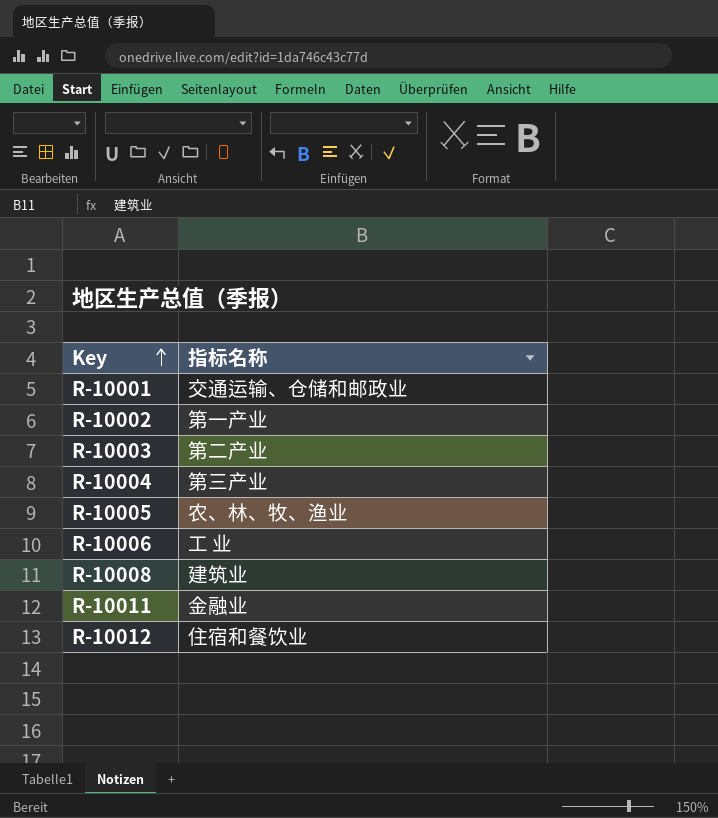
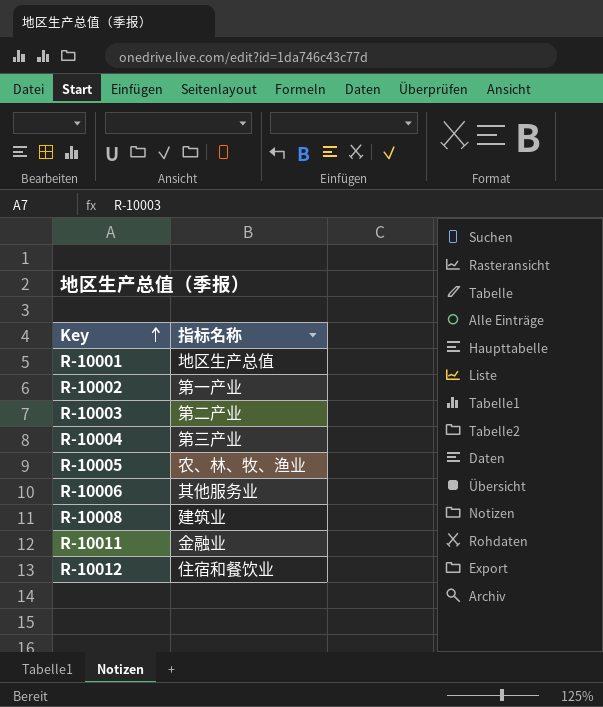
R-10001 | 指标名称: 交通运输、仓储和邮政业 -> 地区生产总值
R-10006 | 指标名称: 工 业 -> 其他服务业

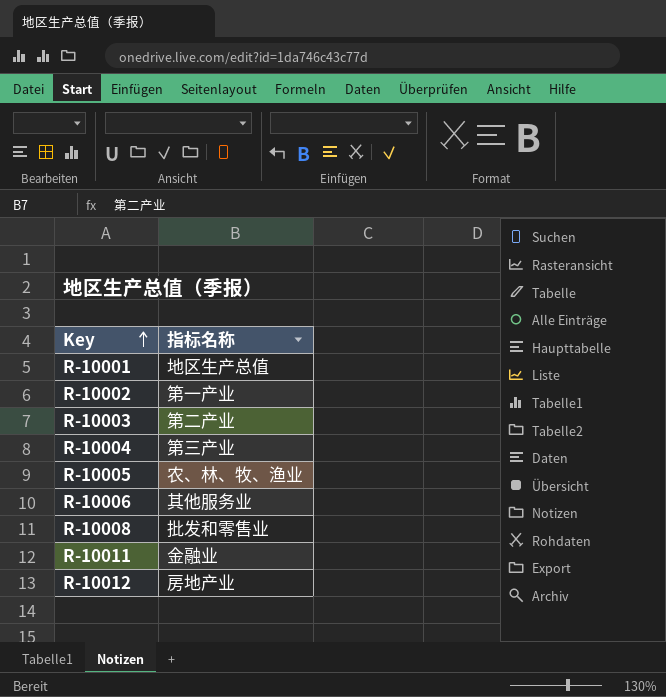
R-10008 | 指标名称: 建筑业 -> 批发和零售业
R-10012 | 指标名称: 住宿和餐饮业 -> 房地产业

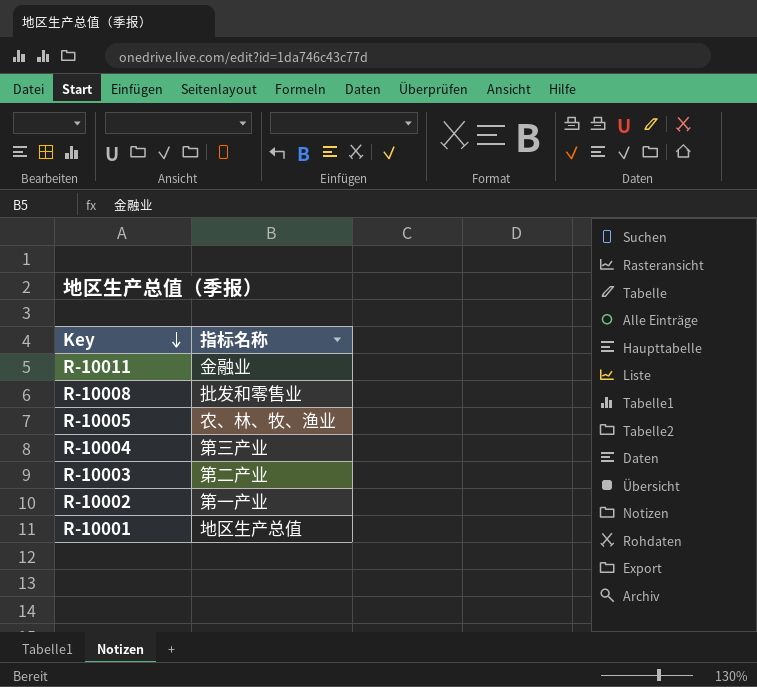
row order: Key ascending -> Key descending
row R-10006: 其他服务业 -> none
row R-10012: 房地产业 -> none

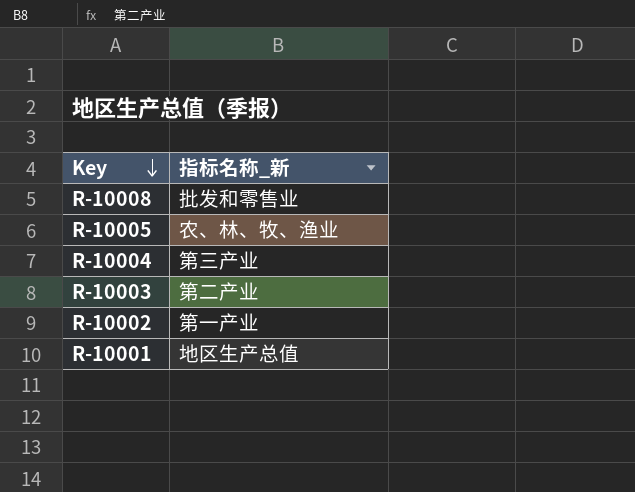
column name: 指标名称 -> 指标名称_新
row R-10011: 金融业 -> none

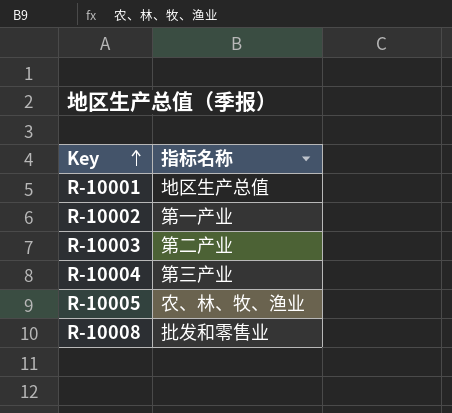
row order: Key descending -> Key ascending
column name: 指标名称_新 -> 指标名称

